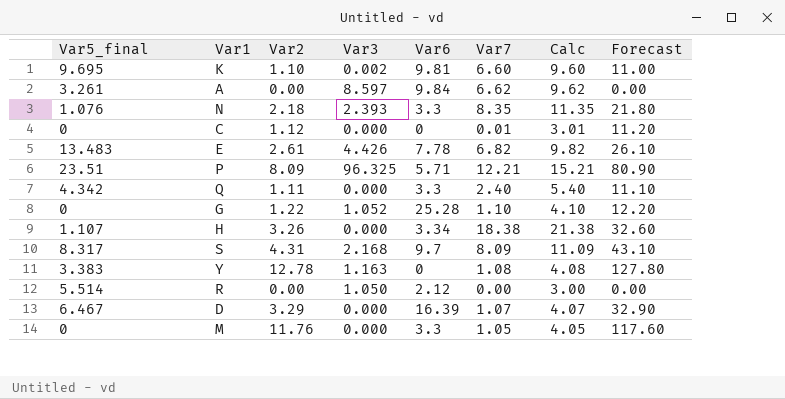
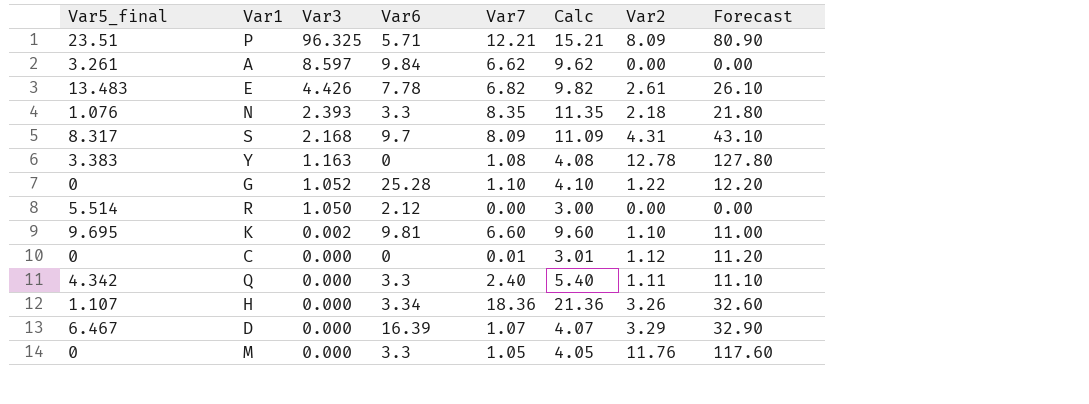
row order: none -> Var3 descending
column Var2 | position: 3 -> 7
H | Var7: 18.38 -> 18.36
H | Calc: 21.38 -> 21.36

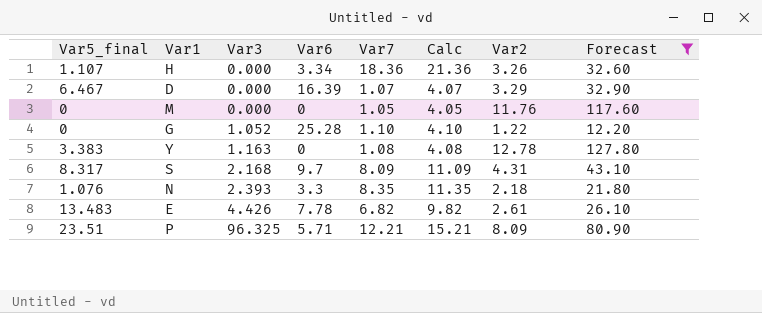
filter: none -> Forecast >= 12.20
row order: Var3 descending -> Var3 ascending
M | Var6: 3.3 -> 0

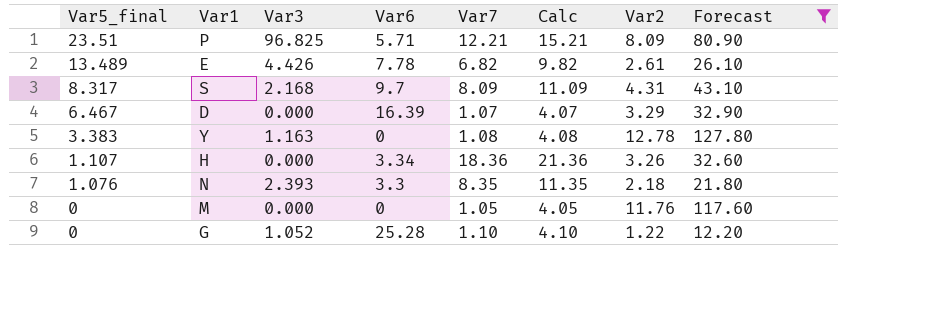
row order: Var3 ascending -> Var5_final descending
P | Var3: 96.325 -> 96.825
E | Var5_final: 13.483 -> 13.489

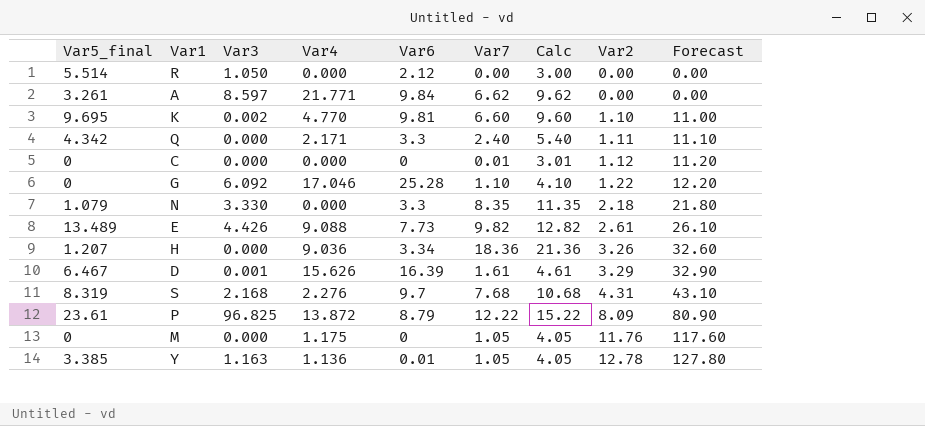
filter: Forecast >= 12.20 -> none
row order: Var5_final descending -> Var2 ascending
column Var4 | position: none -> 4
G | Var3: 1.052 -> 6.092
N | Var5_final: 1.076 -> 1.079
N | Var3: 2.393 -> 3.330
E | Var6: 7.78 -> 7.73
E | Var7: 6.82 -> 9.82
E | Calc: 9.82 -> 12.82
H | Var5_final: 1.107 -> 1.207
D | Var3: 0.000 -> 0.001
D | Var7: 1.07 -> 1.61
D | Calc: 4.07 -> 4.61
S | Var5_final: 8.317 -> 8.319
S | Var7: 8.09 -> 7.68
S | Calc: 11.09 -> 10.68
P | Var5_final: 23.51 -> 23.61
P | Var6: 5.71 -> 8.79
P | Var7: 12.21 -> 12.22
P | Calc: 15.21 -> 15.22
Y | Var5_final: 3.383 -> 3.385
Y | Var6: 0 -> 0.01
Y | Var7: 1.08 -> 1.05
Y | Calc: 4.08 -> 4.05

